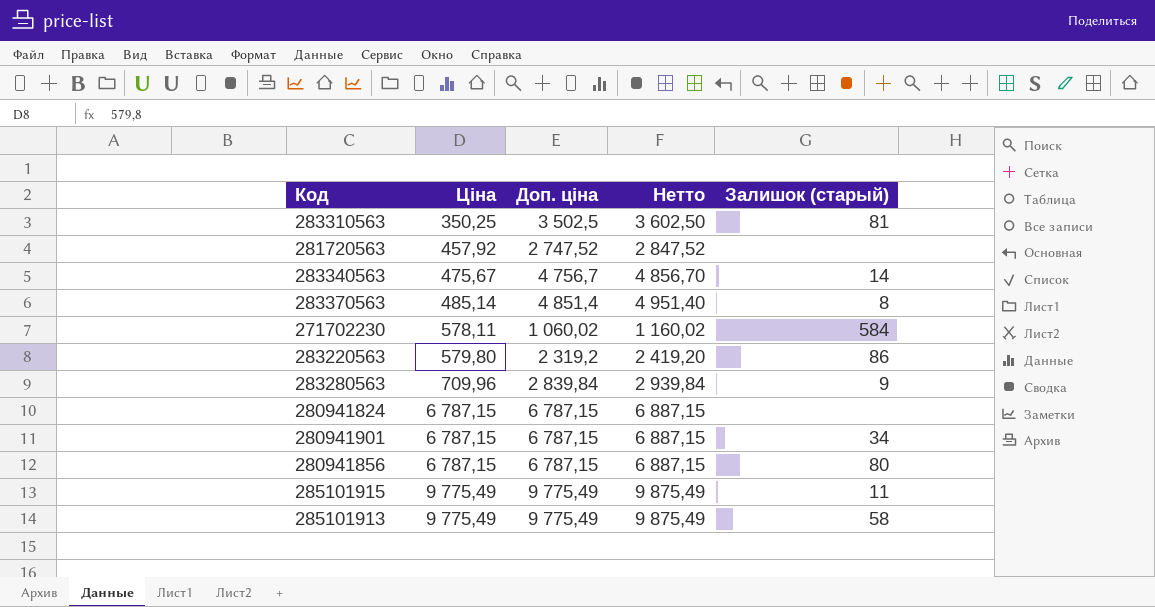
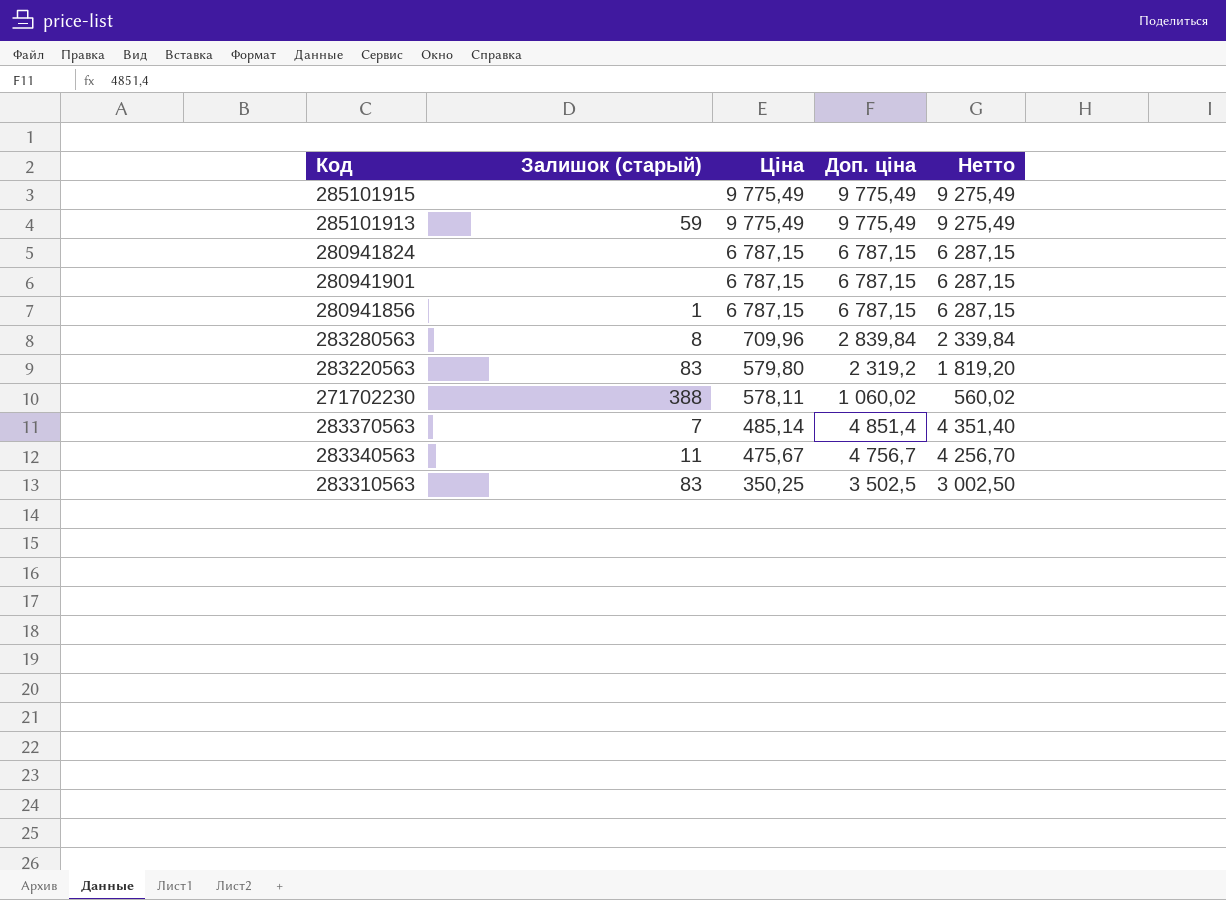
row order: Ціна ascending -> Ціна descending
column Залишок (старый) | position: 5 -> 2
column Нетто | formula: [Доп. ціна] + 100 -> [Доп. ціна] - 500
row 281720563: 457,92 | 2 747,52 | 2 847,52 | none -> none
285101915 | Залишок (старый): 11 -> none
285101913 | Залишок (старый): 58 -> 59
280941901 | Залишок (старый): 34 -> none
280941856 | Залишок (старый): 80 -> 1
283280563 | Залишок (старый): 9 -> 8
283220563 | Залишок (старый): 86 -> 83
271702230 | Залишок (старый): 584 -> 388
283370563 | Залишок (старый): 8 -> 7
283340563 | Залишок (старый): 14 -> 11
283310563 | Залишок (старый): 81 -> 83

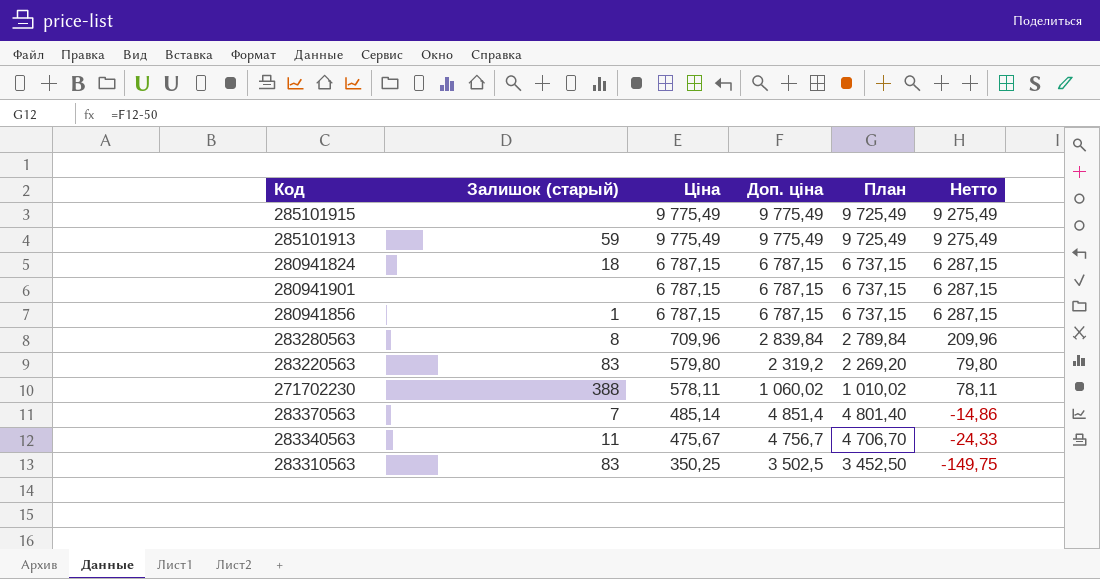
column План | formula: none -> [Доп. ціна] - 50
column Нетто | formula: [Доп. ціна] - 500 -> [Ціна] - 500
280941824 | Залишок (старый): none -> 18

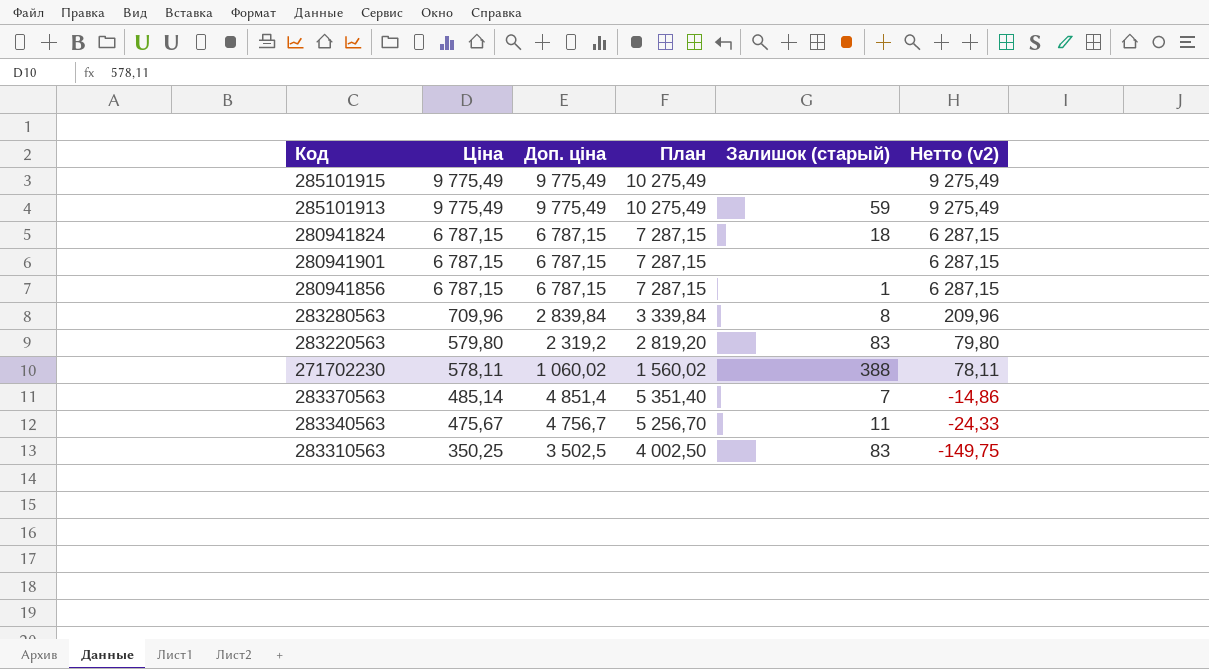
column План | formula: [Доп. ціна] - 50 -> [Доп. ціна] + 500
column Залишок (старый) | position: 2 -> 5
column name: Нетто -> Нетто (v2)

